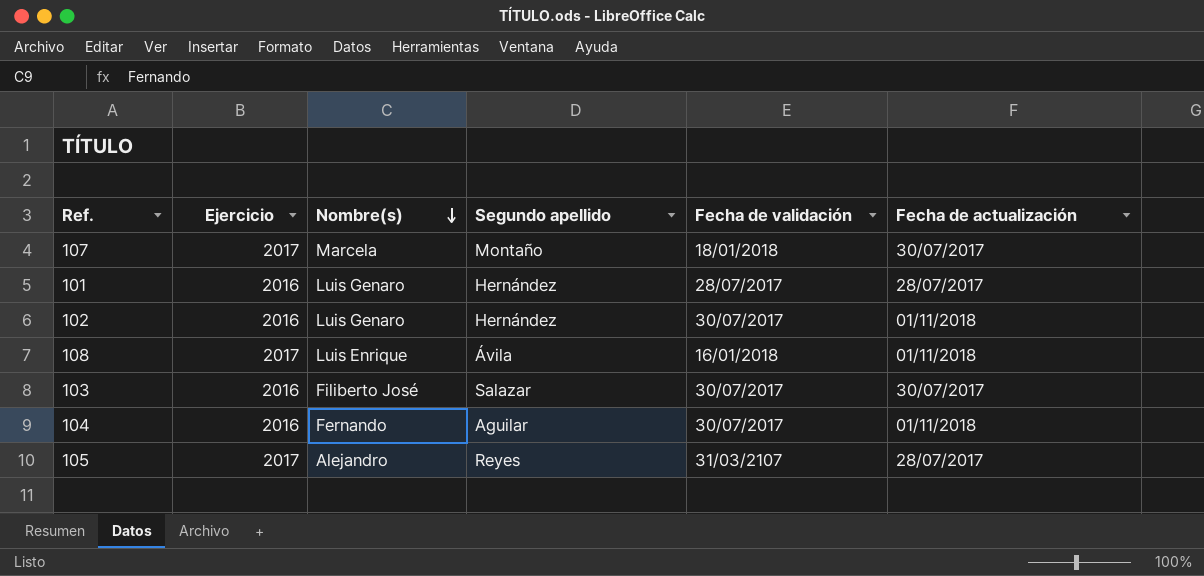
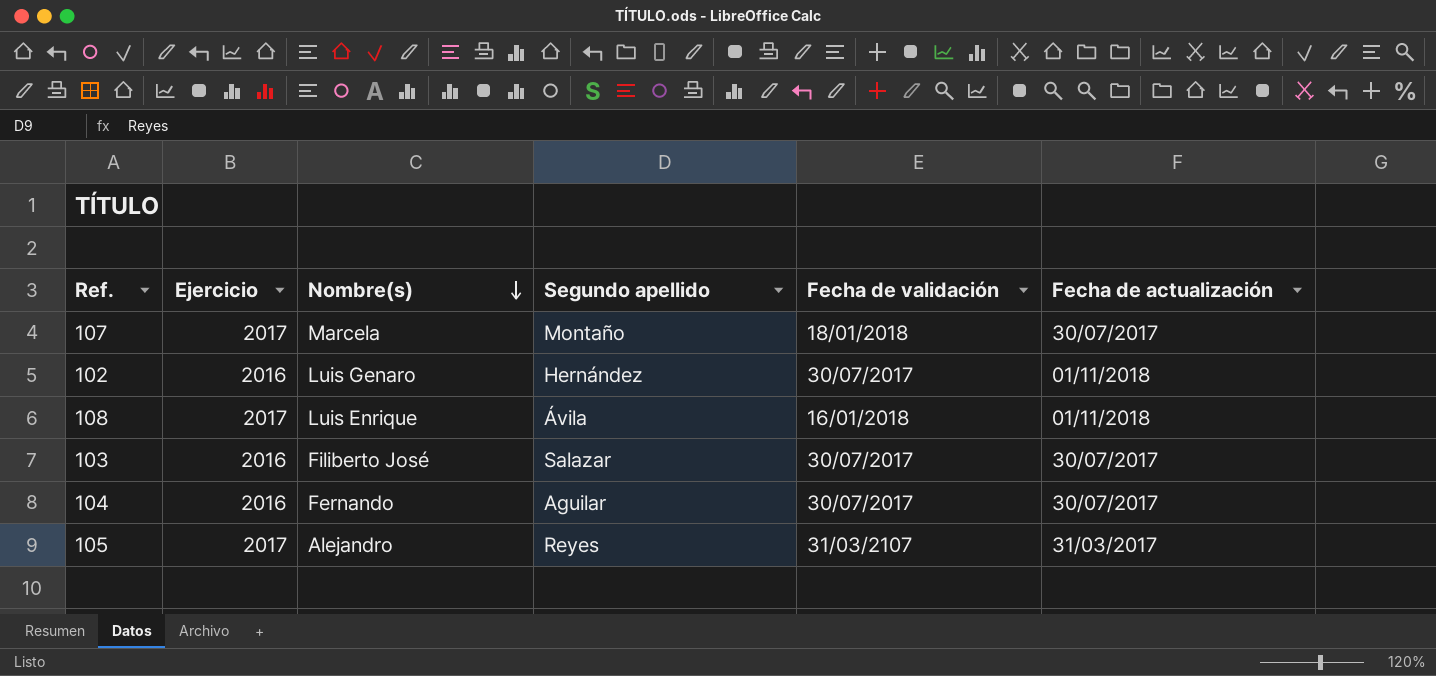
row 101: 2016 | Luis Genaro | Hernández | 28/07/2017 | 28/07/2017 -> none
104 | Fecha de actualización: 01/11/2018 -> 30/07/2017
105 | Fecha de actualización: 28/07/2017 -> 31/03/2017

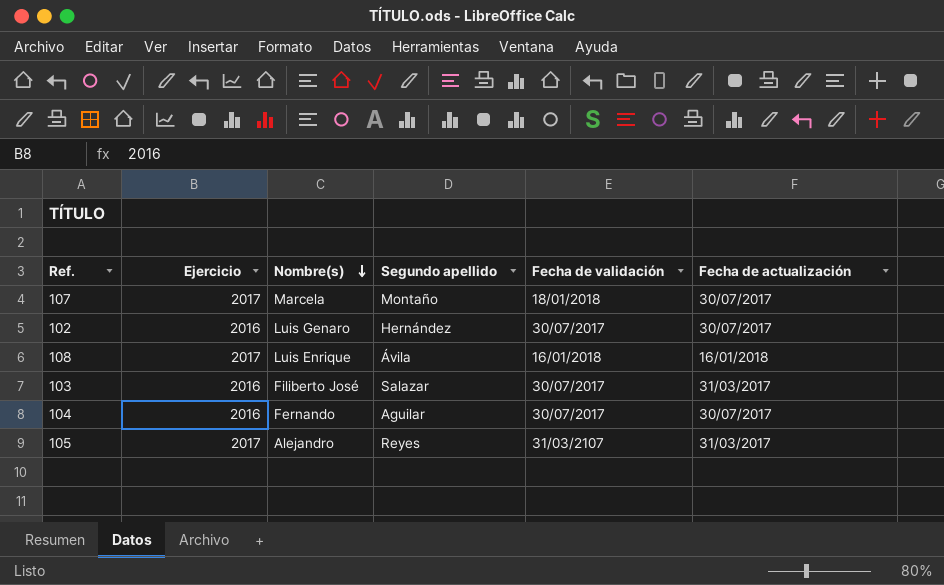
102 | Fecha de actualización: 01/11/2018 -> 30/07/2017
108 | Fecha de actualización: 01/11/2018 -> 16/01/2018
103 | Fecha de actualización: 30/07/2017 -> 31/03/2017

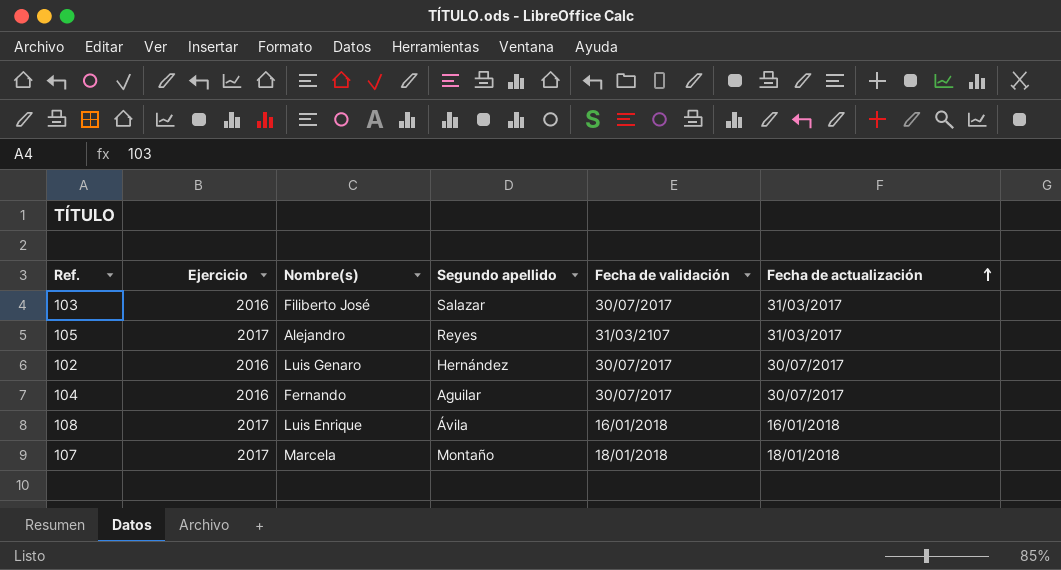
row order: Nombre(s) descending -> Fecha de actualización ascending
107 | Fecha de actualización: 30/07/2017 -> 18/01/2018

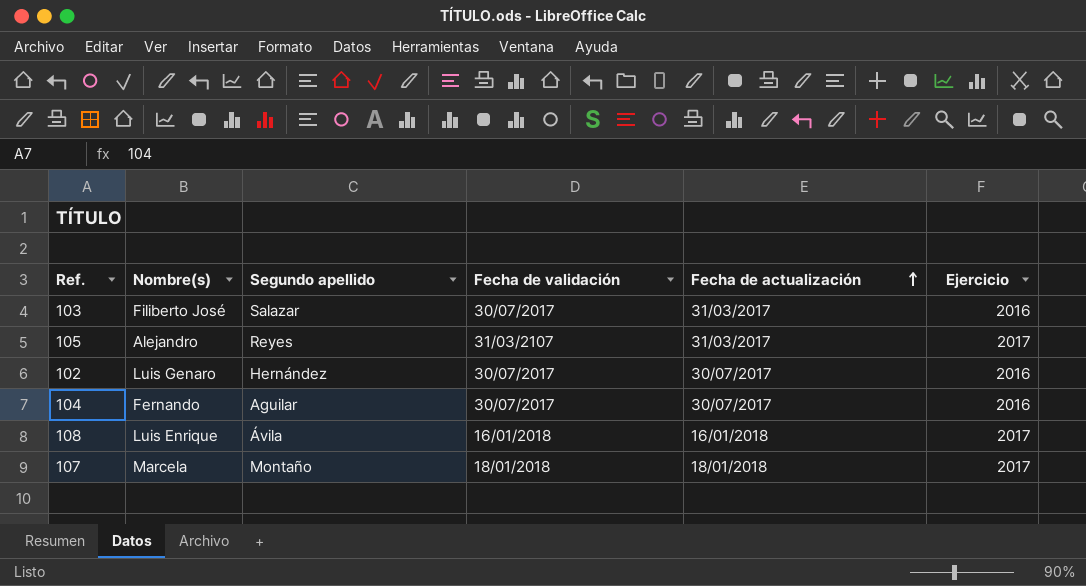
column Ejercicio | position: 2 -> 6

